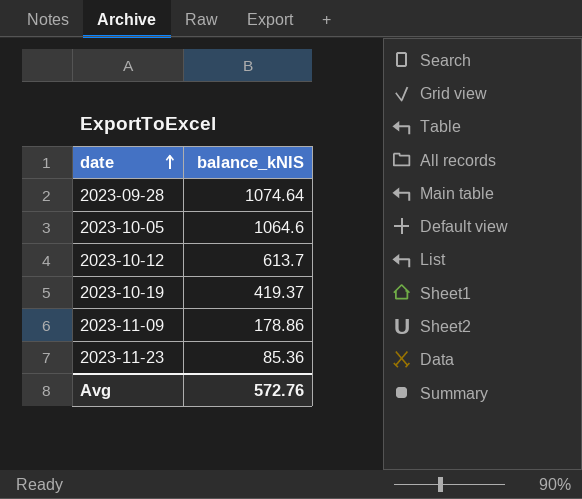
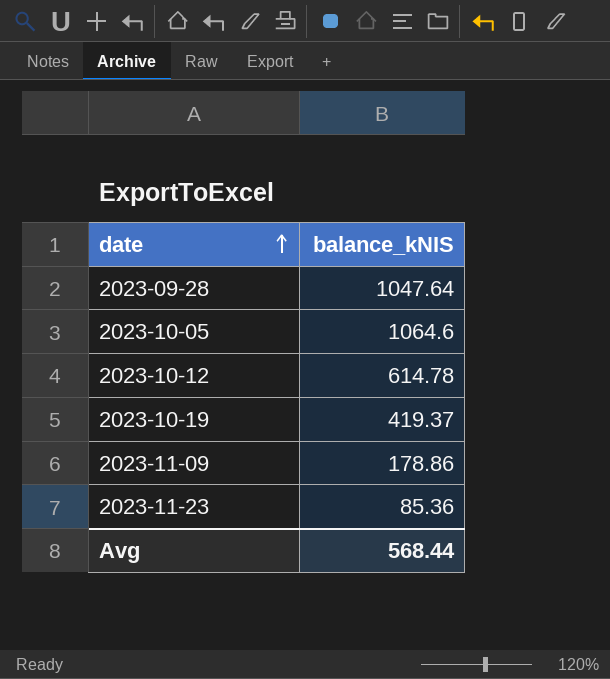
2023-09-28 | balance_kNIS: 1074.64 -> 1047.64
2023-10-12 | balance_kNIS: 613.7 -> 614.78
Avg | balance_kNIS: 572.76 -> 568.44

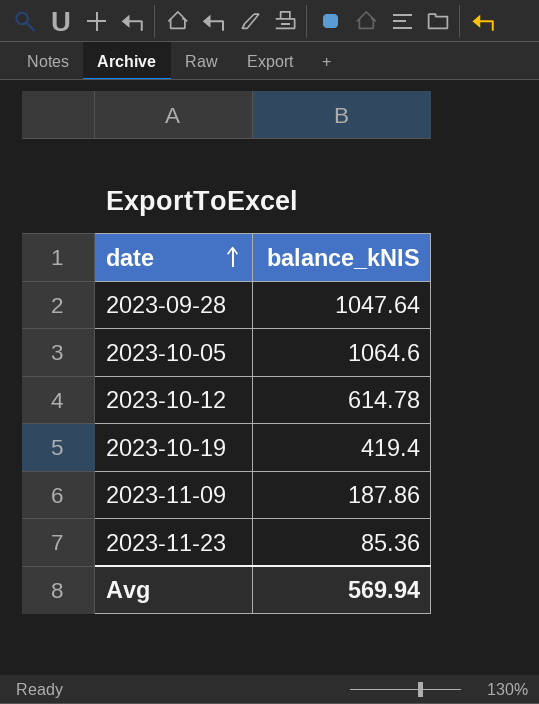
2023-10-19 | balance_kNIS: 419.37 -> 419.4
2023-11-09 | balance_kNIS: 178.86 -> 187.86
Avg | balance_kNIS: 568.44 -> 569.94

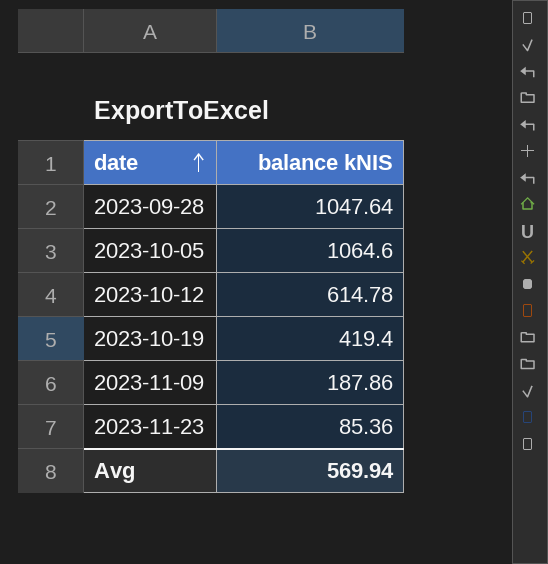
column name: balance_kNIS -> balance kNIS

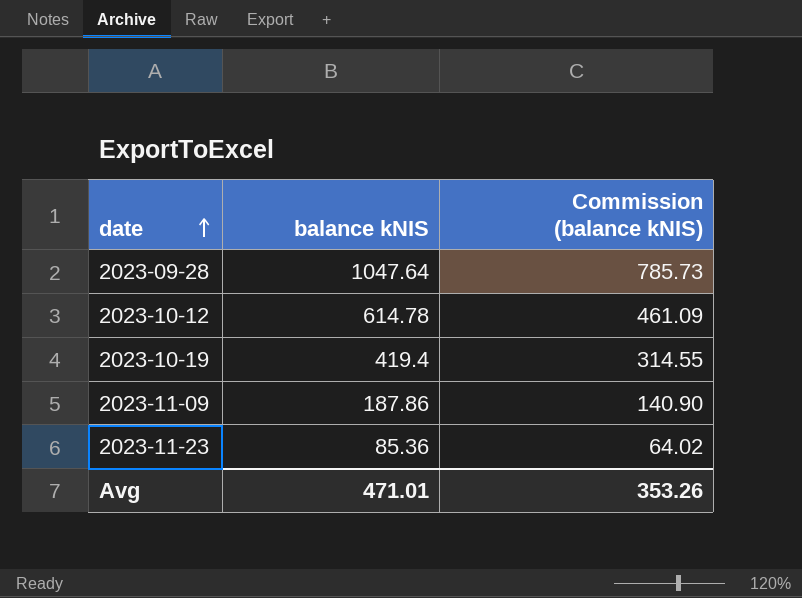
column Commission (balance kNIS) | formula: none -> [balance kNIS] * 0.75
row 2023-10-05: 1064.6 -> none
Avg | balance kNIS: 569.94 -> 471.01

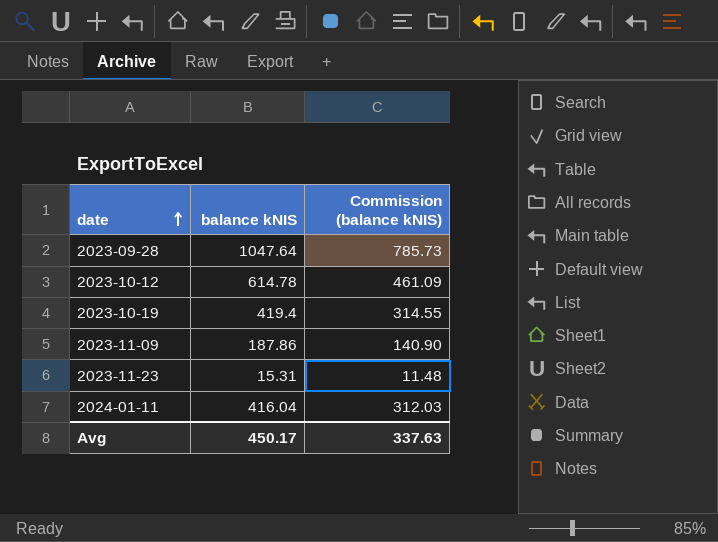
2023-11-23 | balance kNIS: 85.36 -> 15.31
2023-11-23 | Commission (balance kNIS): 64.02 -> 11.48
row 2024-01-11: none -> 416.04 | 312.03
Avg | balance kNIS: 471.01 -> 450.17
Avg | Commission (balance kNIS): 353.26 -> 337.63

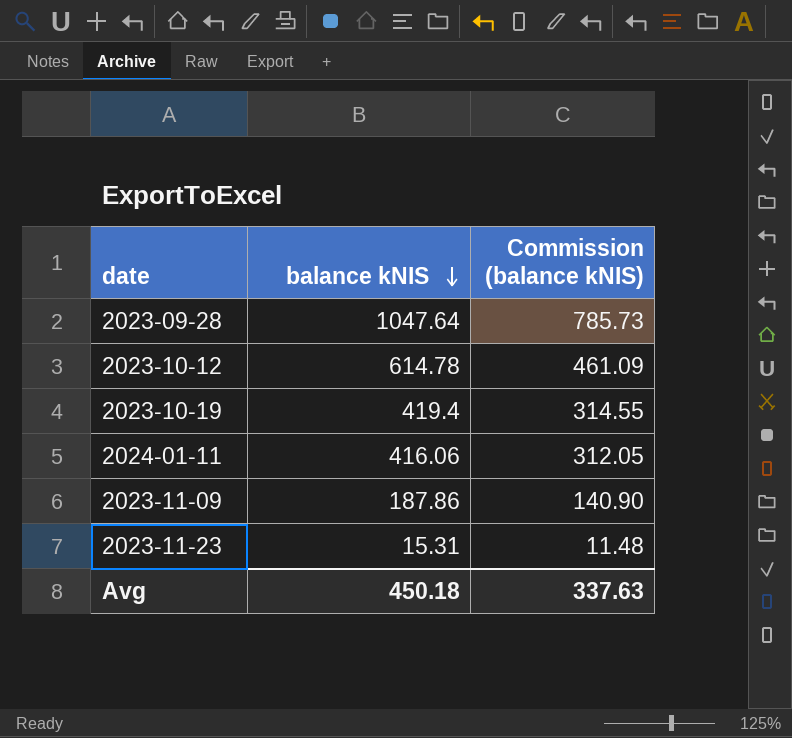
row order: date ascending -> balance kNIS descending
2024-01-11 | balance kNIS: 416.04 -> 416.06
2024-01-11 | Commission (balance kNIS): 312.03 -> 312.05
Avg | balance kNIS: 450.17 -> 450.18

